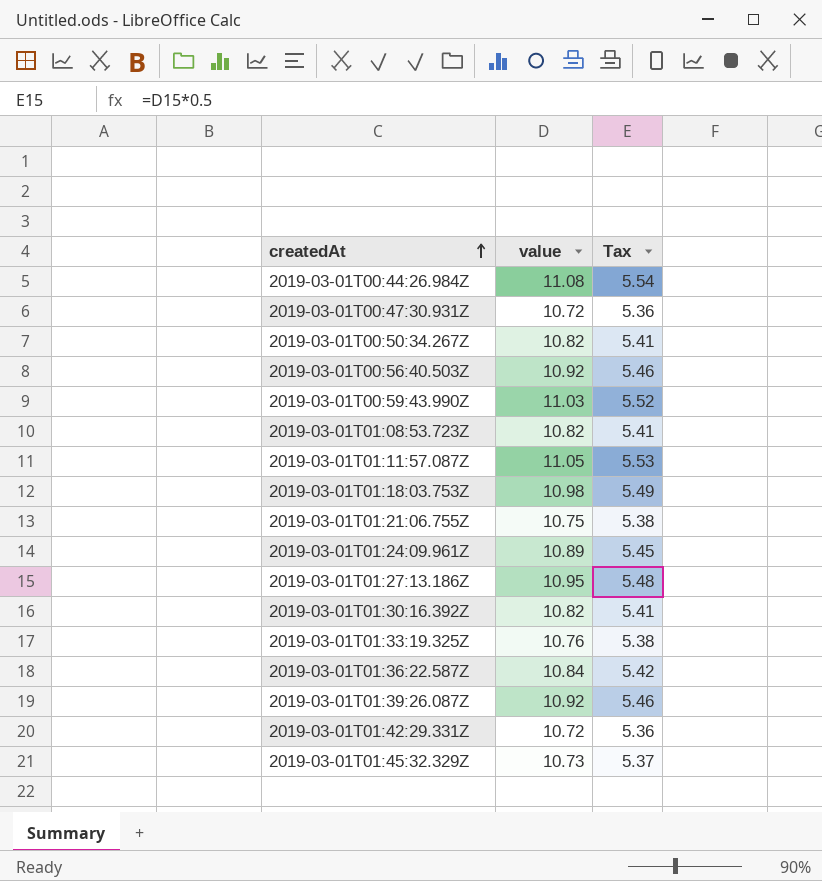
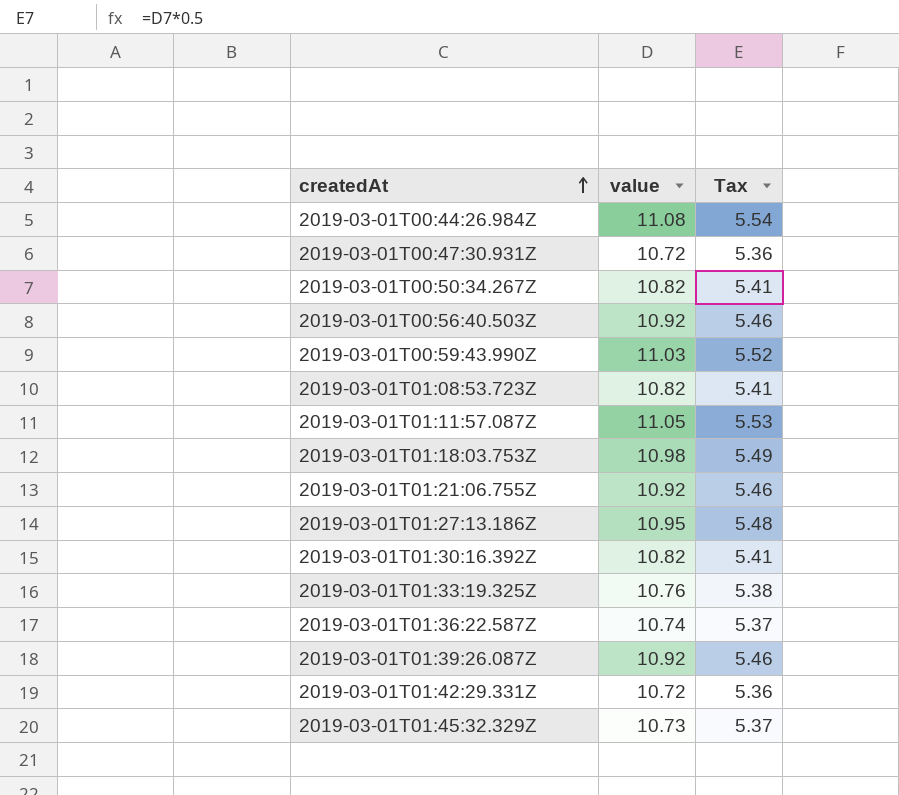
row 2019-03-01T01:24:09.961Z: 10.89 | 5.45 -> none
2019-03-01T01:21:06.755Z | value: 10.75 -> 10.92
2019-03-01T01:21:06.755Z | Tax: 5.38 -> 5.46
2019-03-01T01:36:22.587Z | value: 10.84 -> 10.74
2019-03-01T01:36:22.587Z | Tax: 5.42 -> 5.37

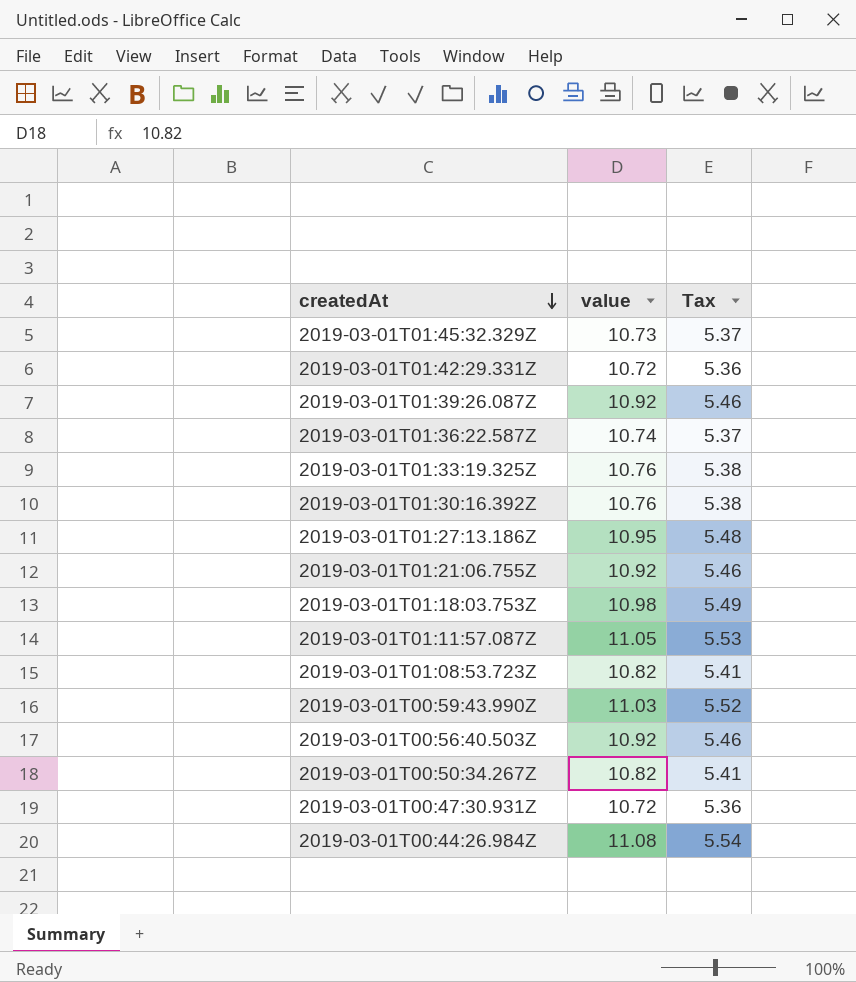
row order: createdAt ascending -> createdAt descending
2019-03-01T01:30:16.392Z | value: 10.82 -> 10.76
2019-03-01T01:30:16.392Z | Tax: 5.41 -> 5.38

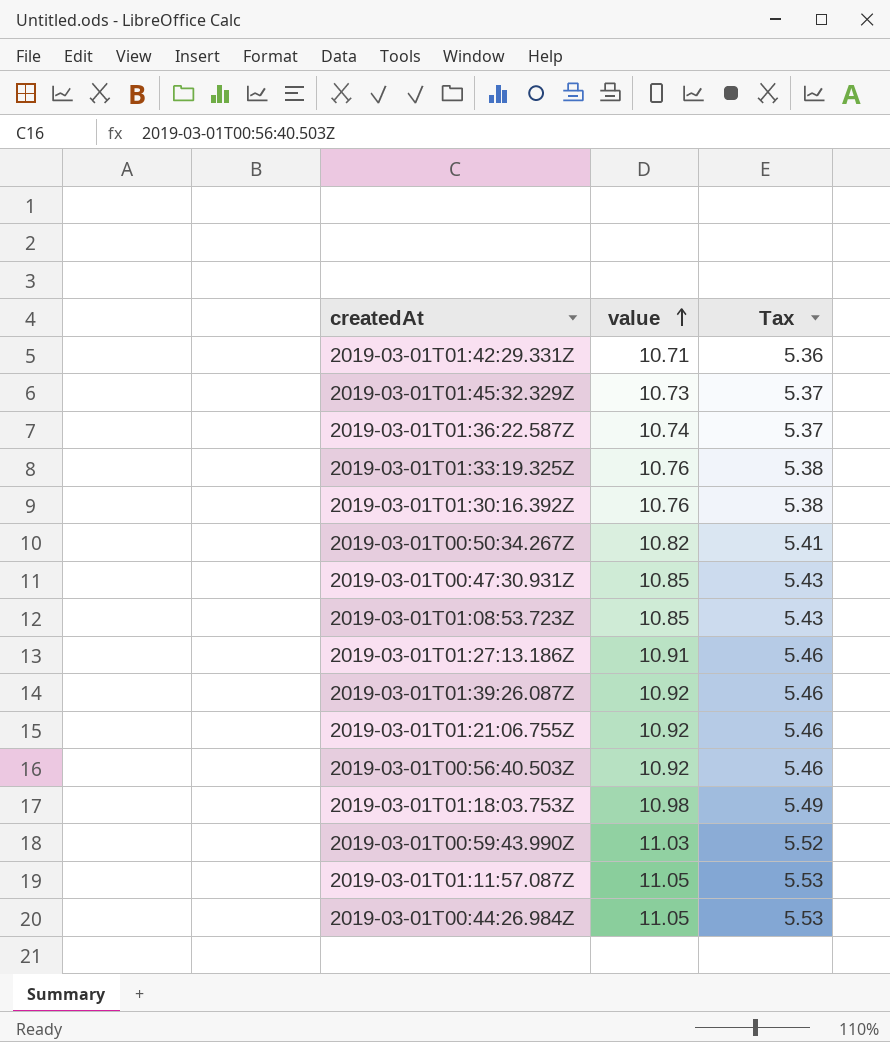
row order: createdAt descending -> value ascending
2019-03-01T01:42:29.331Z | value: 10.72 -> 10.71
2019-03-01T00:47:30.931Z | value: 10.72 -> 10.85
2019-03-01T00:47:30.931Z | Tax: 5.36 -> 5.43
2019-03-01T01:08:53.723Z | value: 10.82 -> 10.85
2019-03-01T01:08:53.723Z | Tax: 5.41 -> 5.43
2019-03-01T01:27:13.186Z | value: 10.95 -> 10.91
2019-03-01T01:27:13.186Z | Tax: 5.48 -> 5.46
2019-03-01T00:44:26.984Z | value: 11.08 -> 11.05
2019-03-01T00:44:26.984Z | Tax: 5.54 -> 5.53

